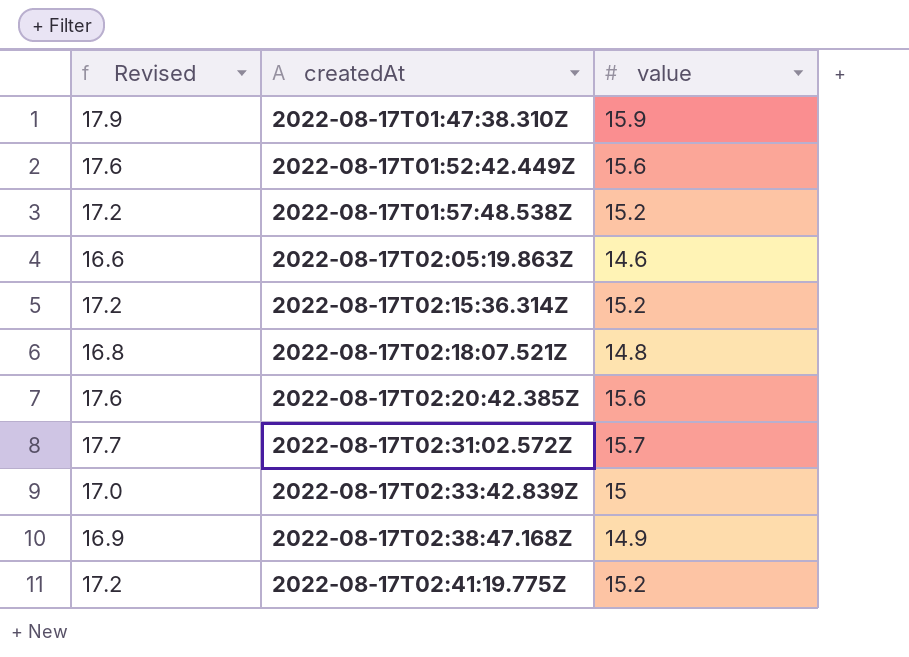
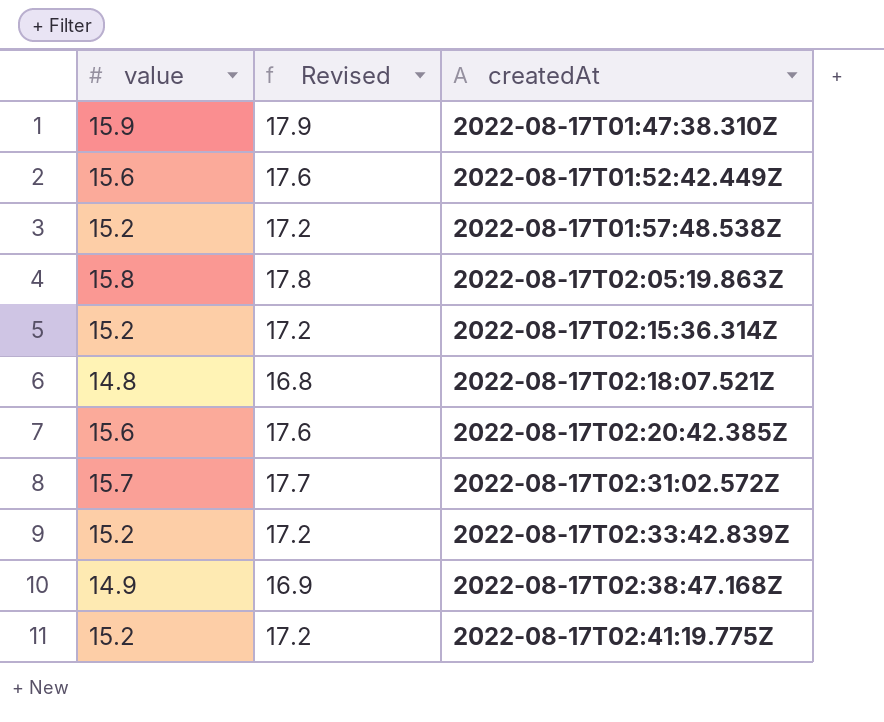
column value | position: 3 -> 1
2022-08-17T02:05:19.863Z | value: 14.6 -> 15.8
2022-08-17T02:05:19.863Z | Revised: 16.6 -> 17.8
2022-08-17T02:33:42.839Z | value: 15 -> 15.2
2022-08-17T02:33:42.839Z | Revised: 17.0 -> 17.2

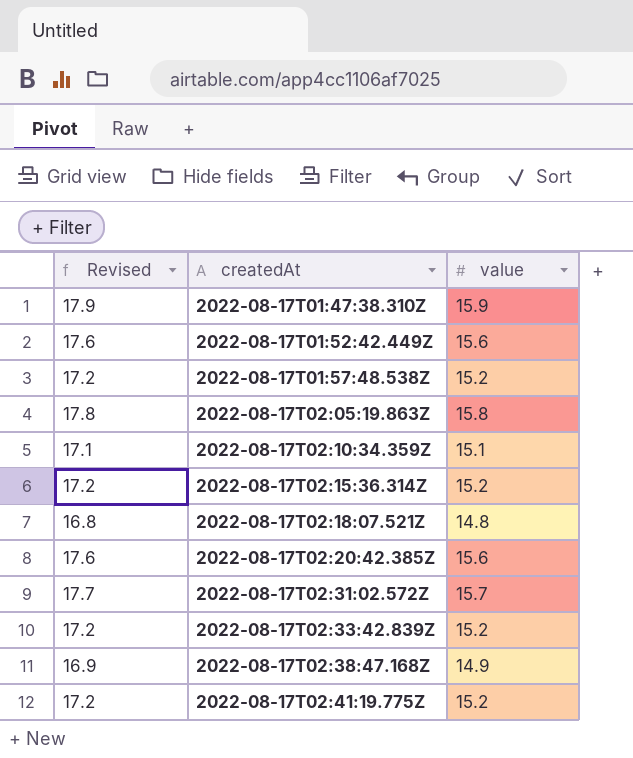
column value | position: 1 -> 3
row 2022-08-17T02:10:34.359Z: none -> 17.1 | 15.1

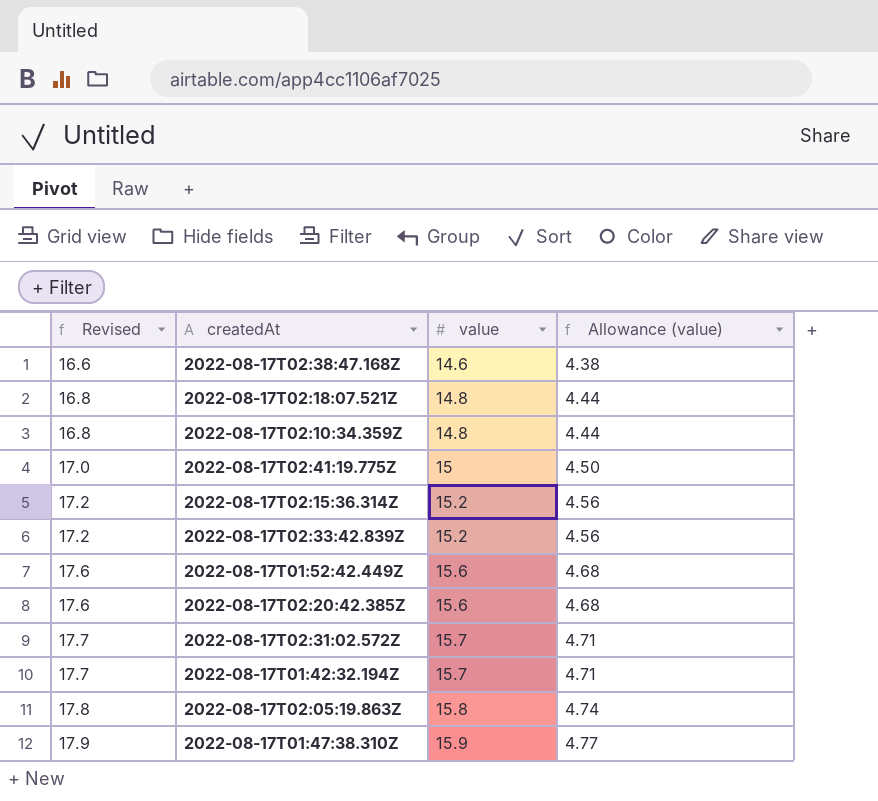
row order: createdAt ascending -> Revised ascending
column Allowance (value) | formula: none -> [value] * 0.3
row 2022-08-17T01:57:48.538Z: 17.2 | 15.2 -> none
2022-08-17T02:38:47.168Z | Revised: 16.9 -> 16.6
2022-08-17T02:38:47.168Z | value: 14.9 -> 14.6
2022-08-17T02:10:34.359Z | Revised: 17.1 -> 16.8
2022-08-17T02:10:34.359Z | value: 15.1 -> 14.8
2022-08-17T02:41:19.775Z | Revised: 17.2 -> 17.0
2022-08-17T02:41:19.775Z | value: 15.2 -> 15
row 2022-08-17T01:42:32.194Z: none -> 17.7 | 15.7 | 4.71

